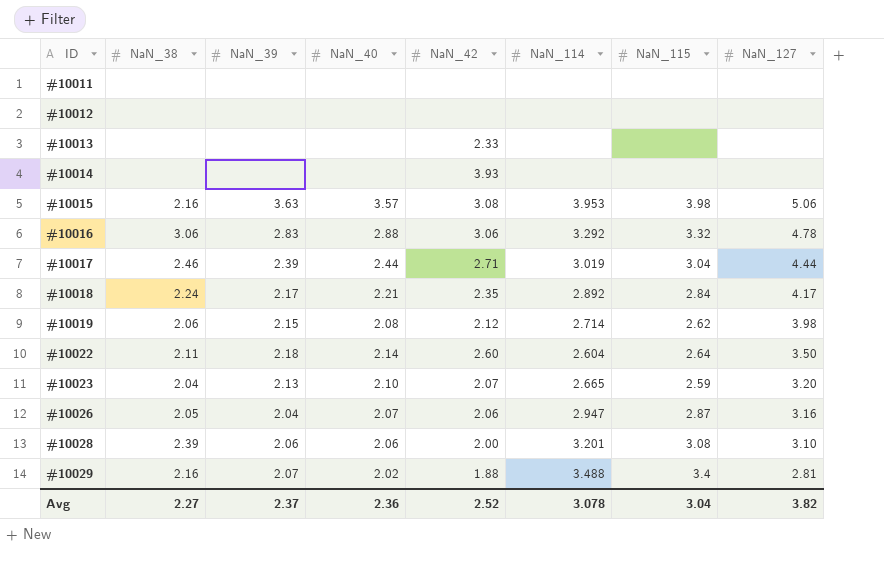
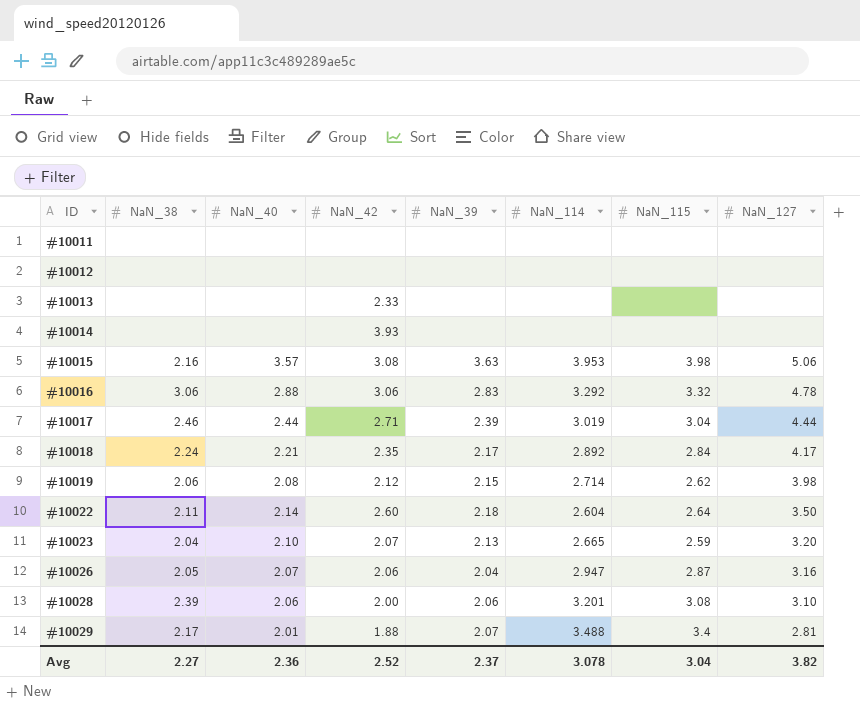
column NaN_39 | position: 3 -> 5
#10029 | NaN_38: 2.16 -> 2.17
#10029 | NaN_40: 2.02 -> 2.01

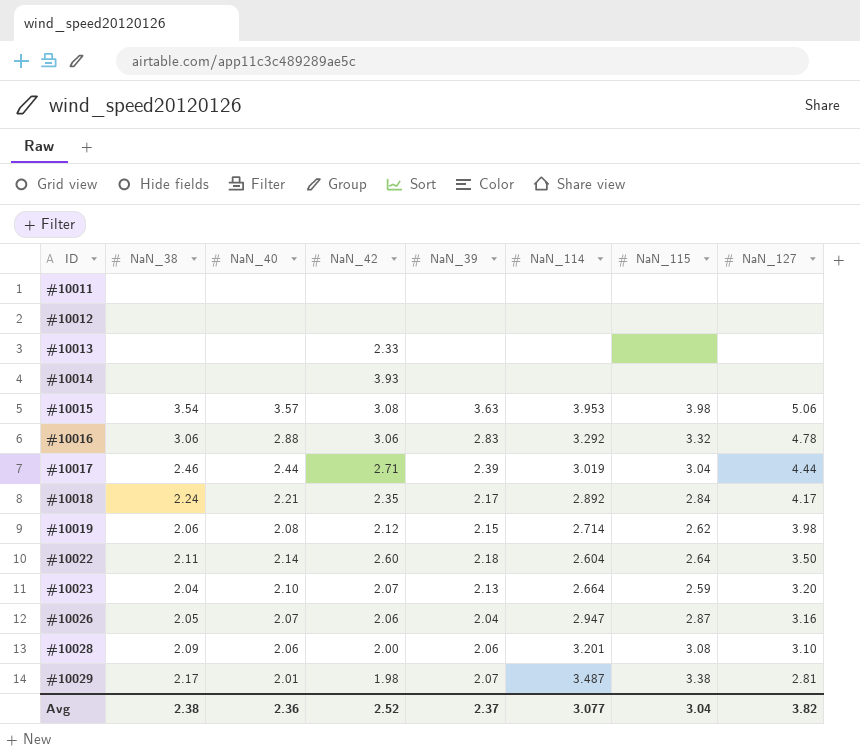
#10015 | NaN_38: 2.16 -> 3.54
#10023 | NaN_114: 2.665 -> 2.664
#10028 | NaN_38: 2.39 -> 2.09
#10029 | NaN_42: 1.88 -> 1.98
#10029 | NaN_114: 3.488 -> 3.487
#10029 | NaN_115: 3.4 -> 3.38
Avg | NaN_38: 2.27 -> 2.38
Avg | NaN_114: 3.078 -> 3.077

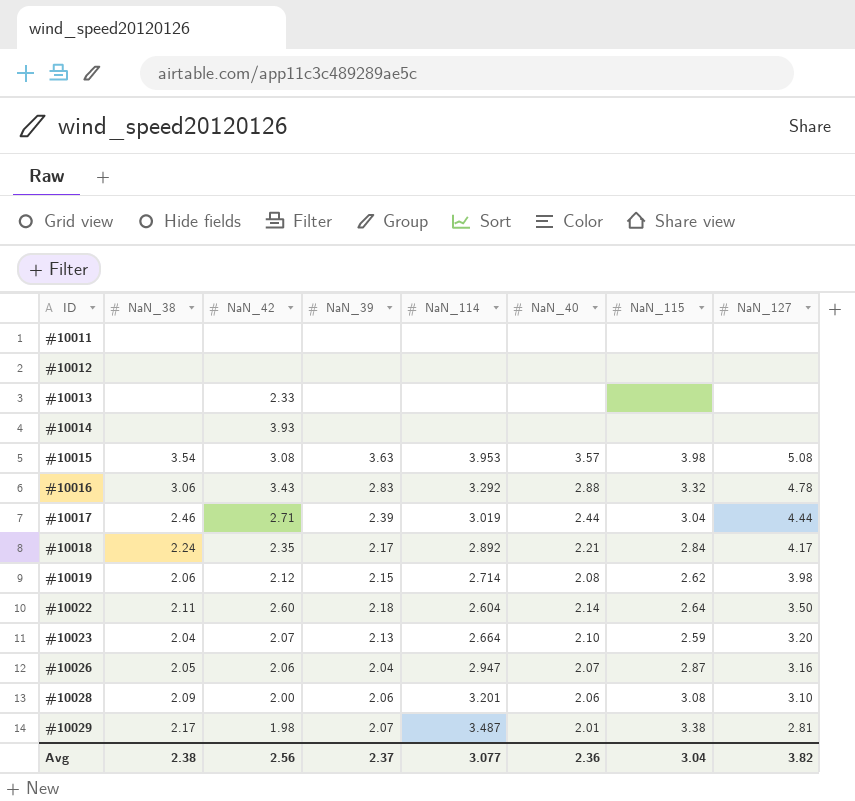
column NaN_40 | position: 3 -> 6
#10015 | NaN_127: 5.06 -> 5.08
#10016 | NaN_42: 3.06 -> 3.43
Avg | NaN_42: 2.52 -> 2.56

